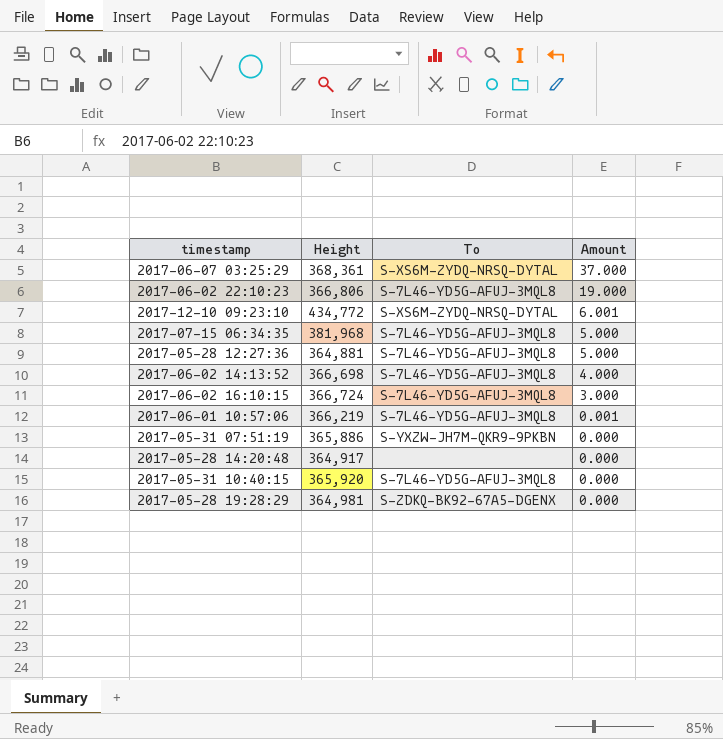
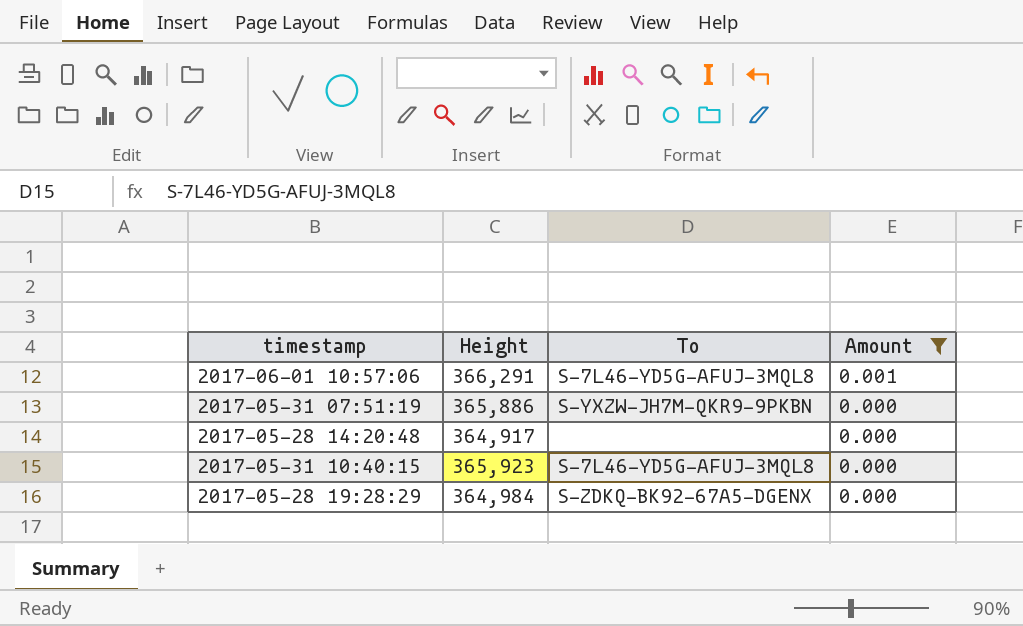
filter: none -> Amount <= 0.001
2017-06-01 10:57:06 | Height: 366,219 -> 366,291
2017-05-31 10:40:15 | Height: 365,920 -> 365,923
2017-05-28 19:28:29 | Height: 364,981 -> 364,984

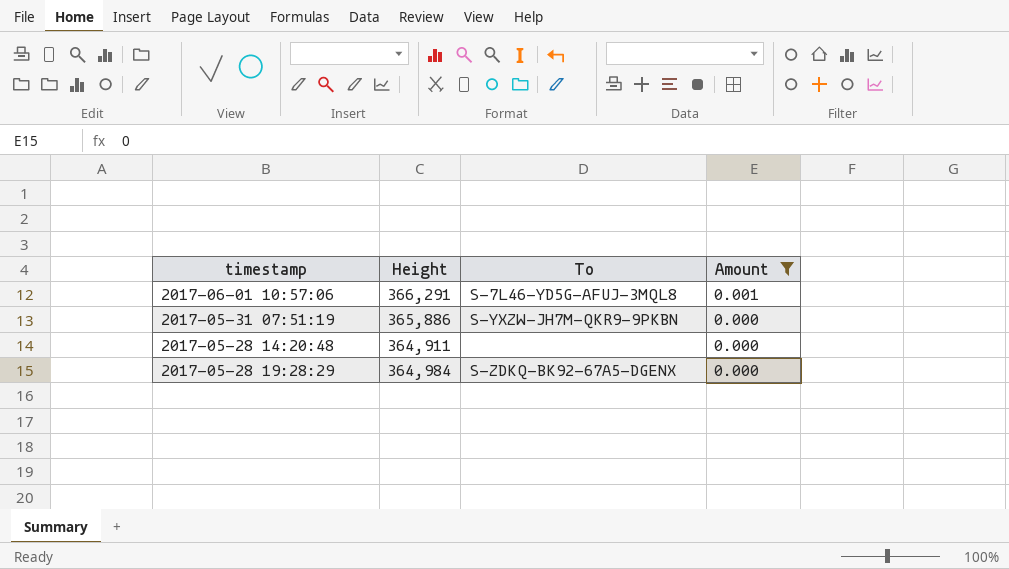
row 2017-05-31 10:40:15: 365,923 | S-7L46-YD5G-AFUJ-3MQL8 | 0.000 -> none
2017-05-28 14:20:48 | Height: 364,917 -> 364,911

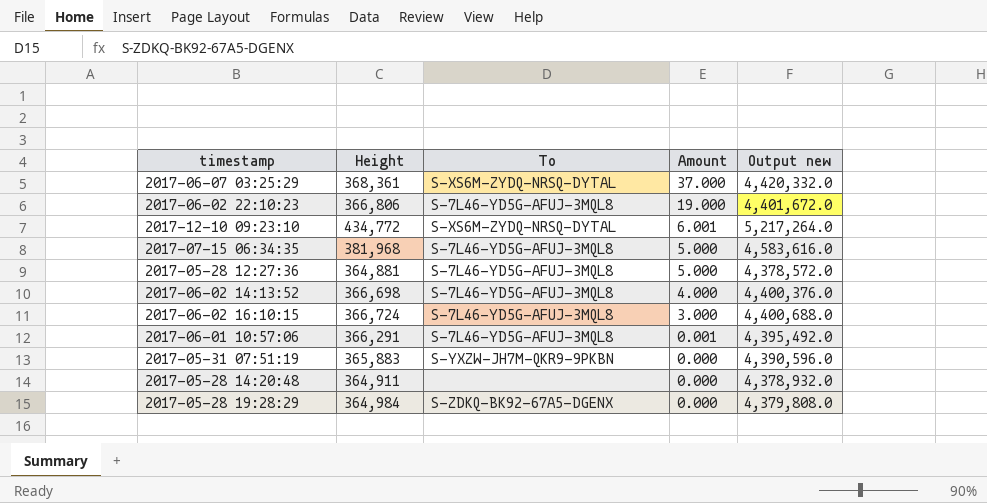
filter: Amount <= 0.001 -> none
column Output new | formula: none -> [Height] * 12
2017-05-31 07:51:19 | Height: 365,886 -> 365,883

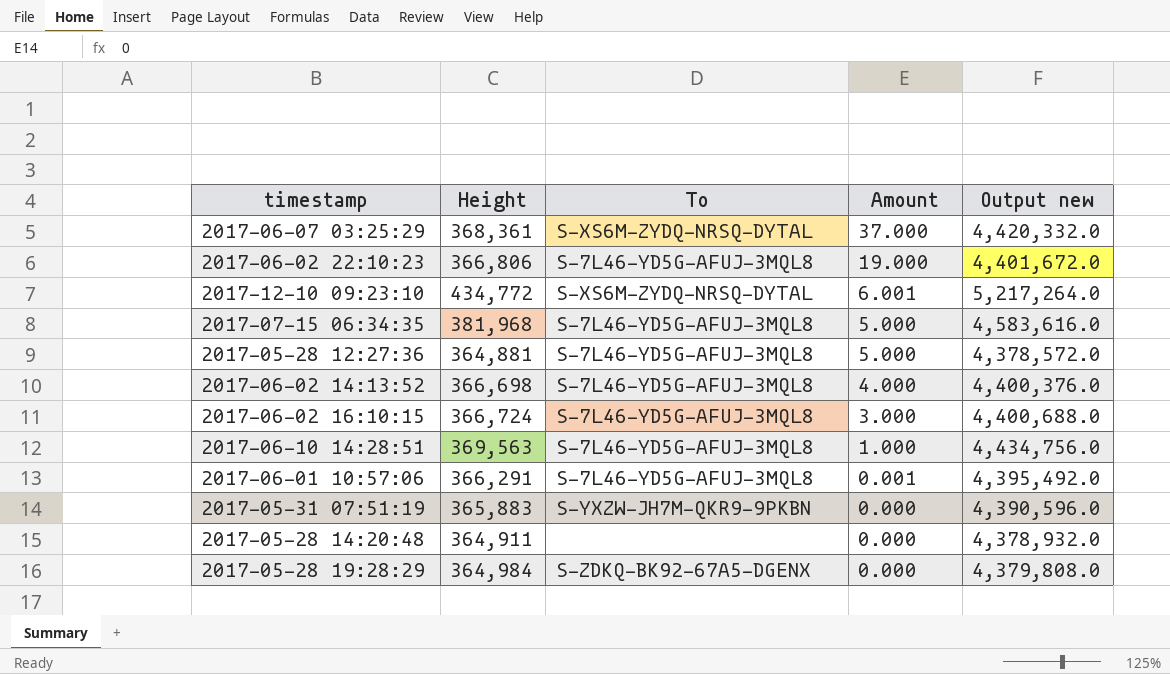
row 2017-06-10 14:28:51: none -> 369,563 | S-7L46-YD5G-AFUJ-3MQL8 | 1.000 | 4,434,756.0

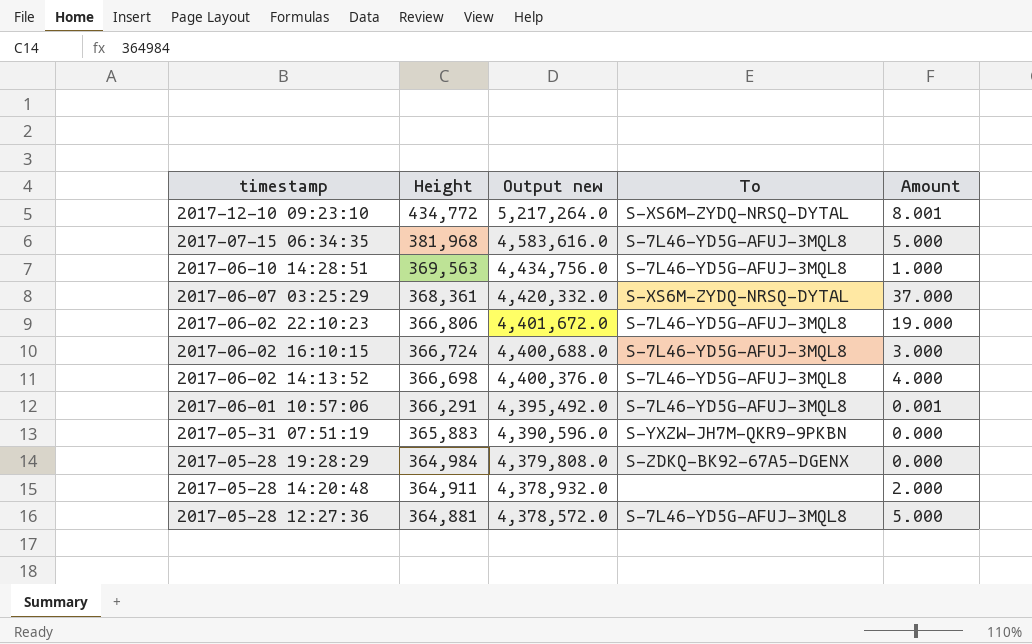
row order: Amount descending -> timestamp descending
column Output new | position: 5 -> 3
2017-12-10 09:23:10 | Amount: 6.001 -> 8.001
2017-05-28 14:20:48 | Amount: 0.000 -> 2.000

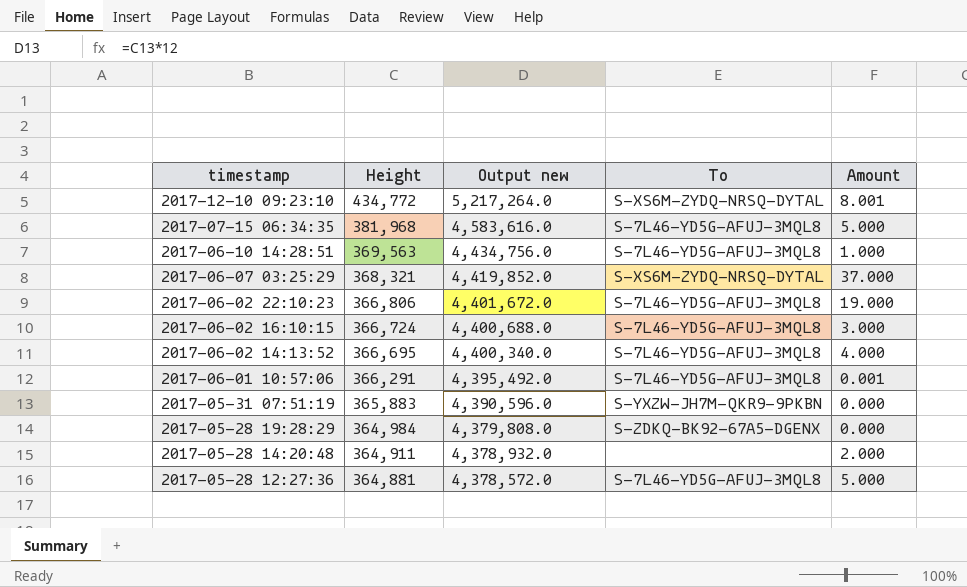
2017-06-07 03:25:29 | Height: 368,361 -> 368,321
2017-06-07 03:25:29 | Output new: 4,420,332.0 -> 4,419,852.0
2017-06-02 14:13:52 | Height: 366,698 -> 366,695
2017-06-02 14:13:52 | Output new: 4,400,376.0 -> 4,400,340.0

